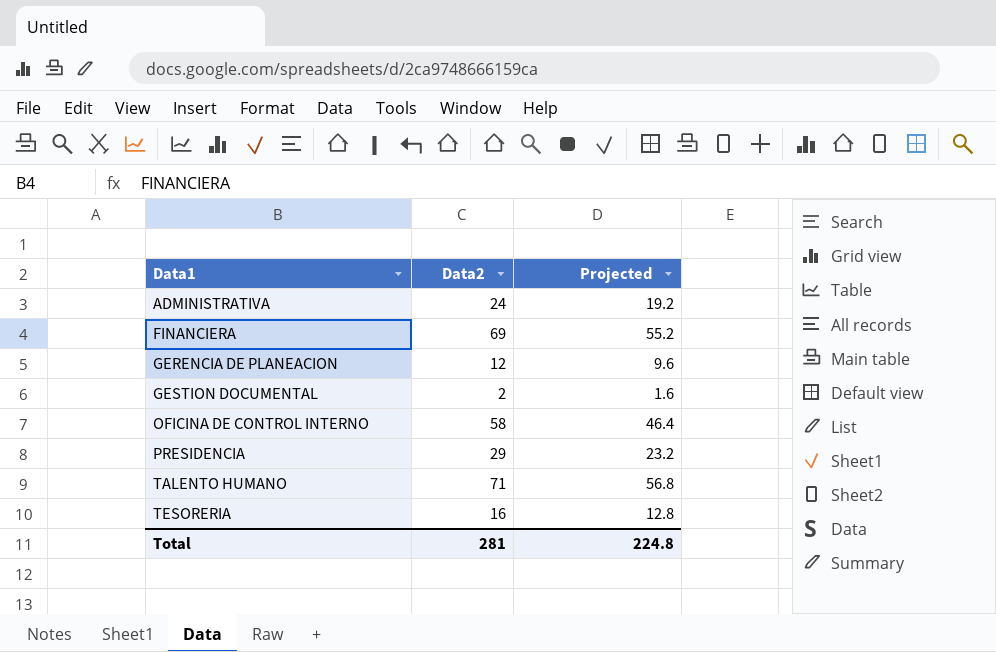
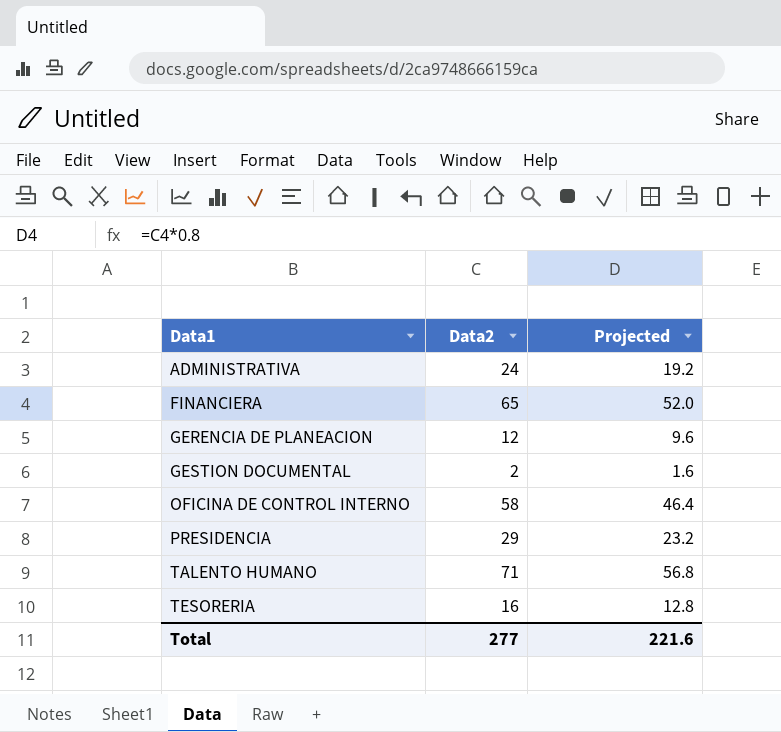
FINANCIERA | Data2: 69 -> 65
FINANCIERA | Projected: 55.2 -> 52.0
Total | Data2: 281 -> 277
Total | Projected: 224.8 -> 221.6

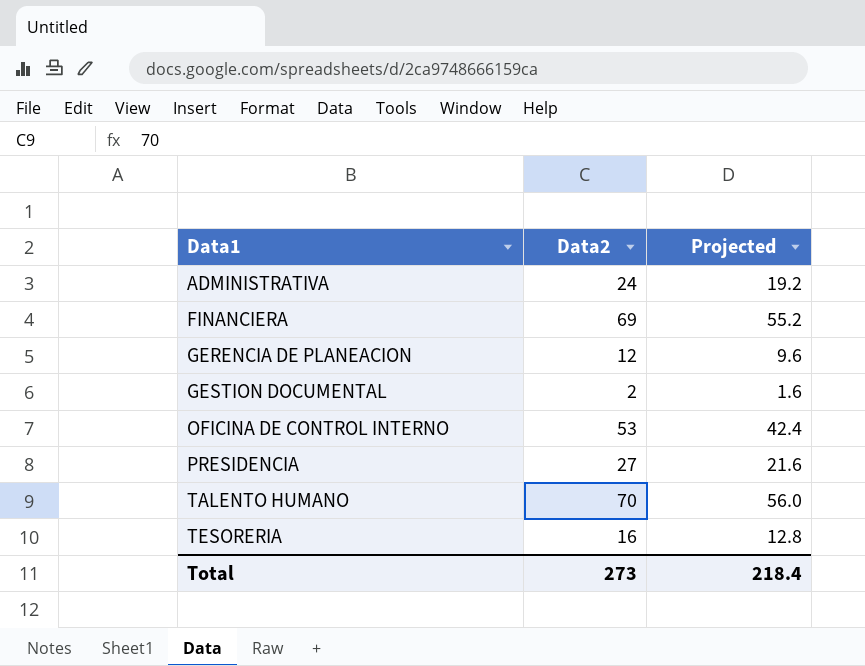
FINANCIERA | Data2: 65 -> 69
FINANCIERA | Projected: 52.0 -> 55.2
OFICINA DE CONTROL INTERNO | Data2: 58 -> 53
OFICINA DE CONTROL INTERNO | Projected: 46.4 -> 42.4
PRESIDENCIA | Data2: 29 -> 27
PRESIDENCIA | Projected: 23.2 -> 21.6
TALENTO HUMANO | Data2: 71 -> 70
TALENTO HUMANO | Projected: 56.8 -> 56.0
Total | Data2: 277 -> 273
Total | Projected: 221.6 -> 218.4

